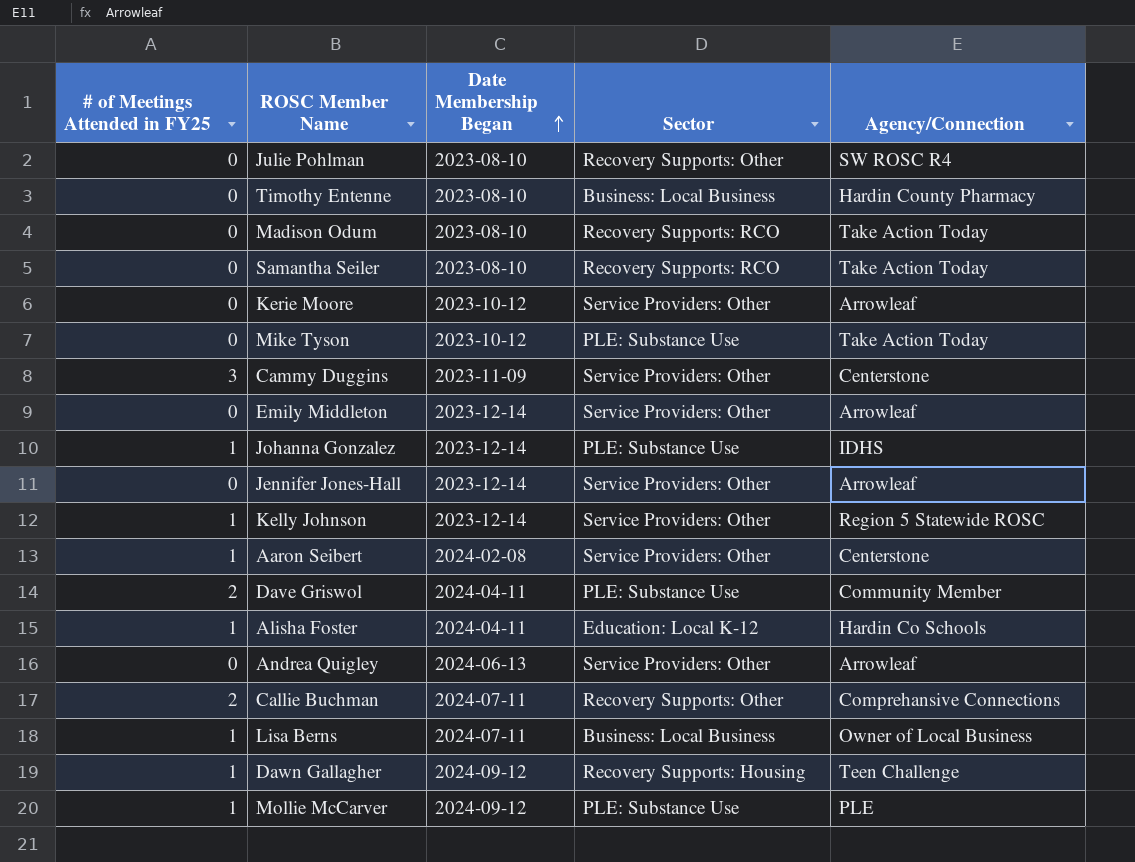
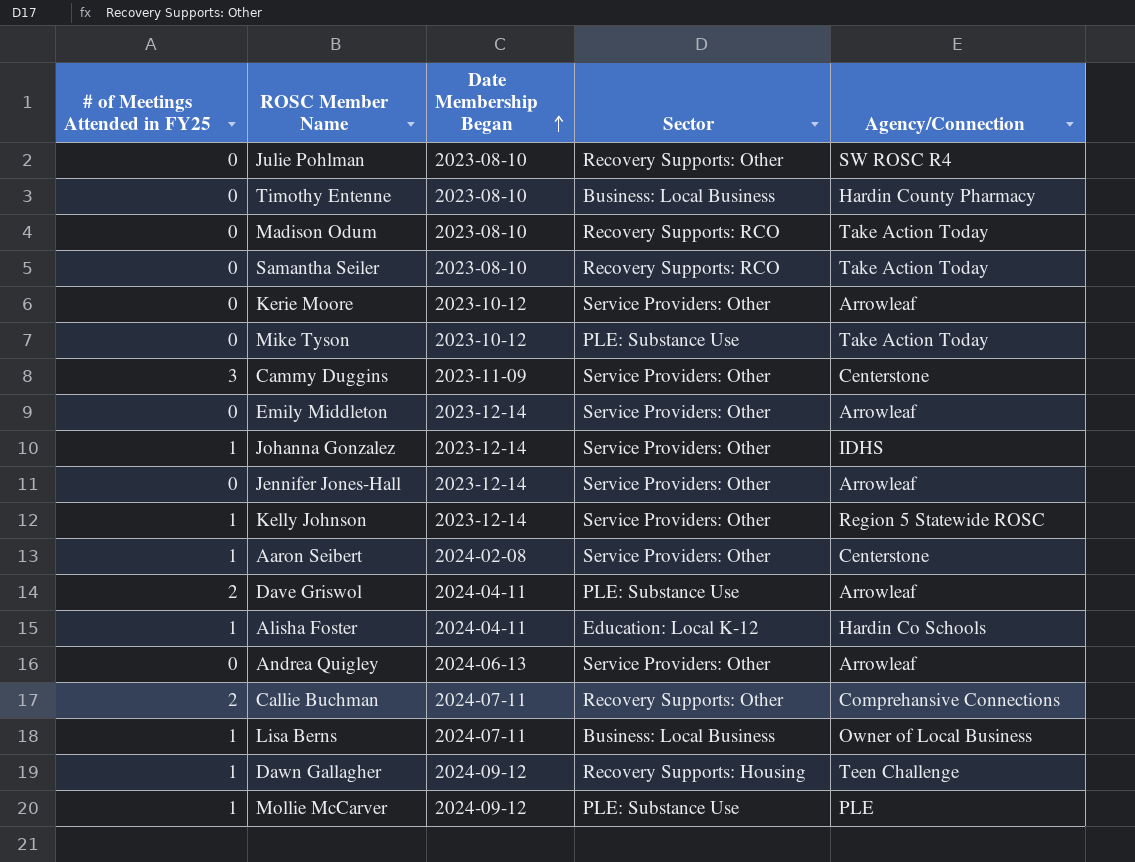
Johanna Gonzalez | Sector: PLE: Substance Use -> Service Providers: Other
Dave Griswol | Agency/Connection: Community Member -> Arrowleaf

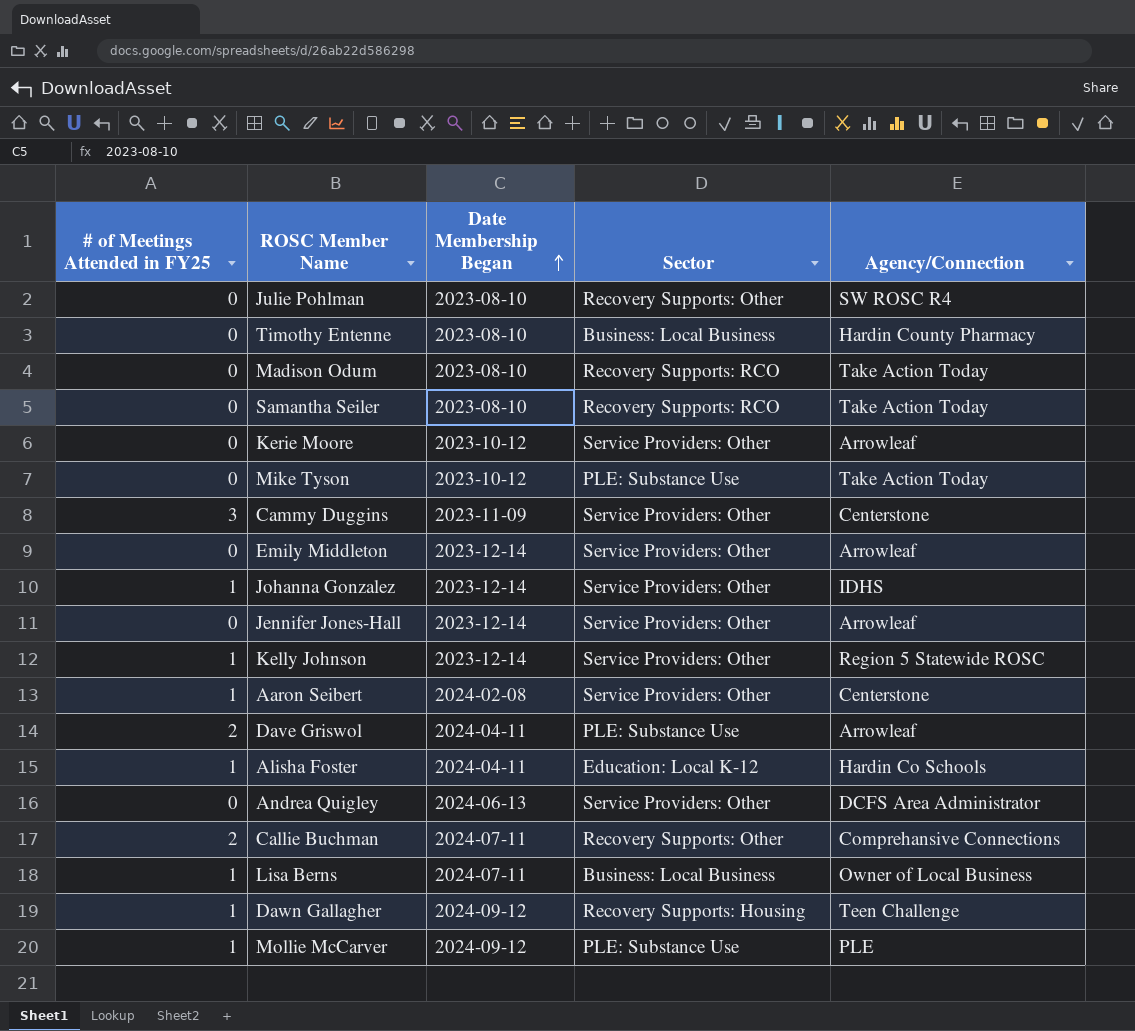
Andrea Quigley | Agency/Connection: Arrowleaf -> DCFS Area Administrator

